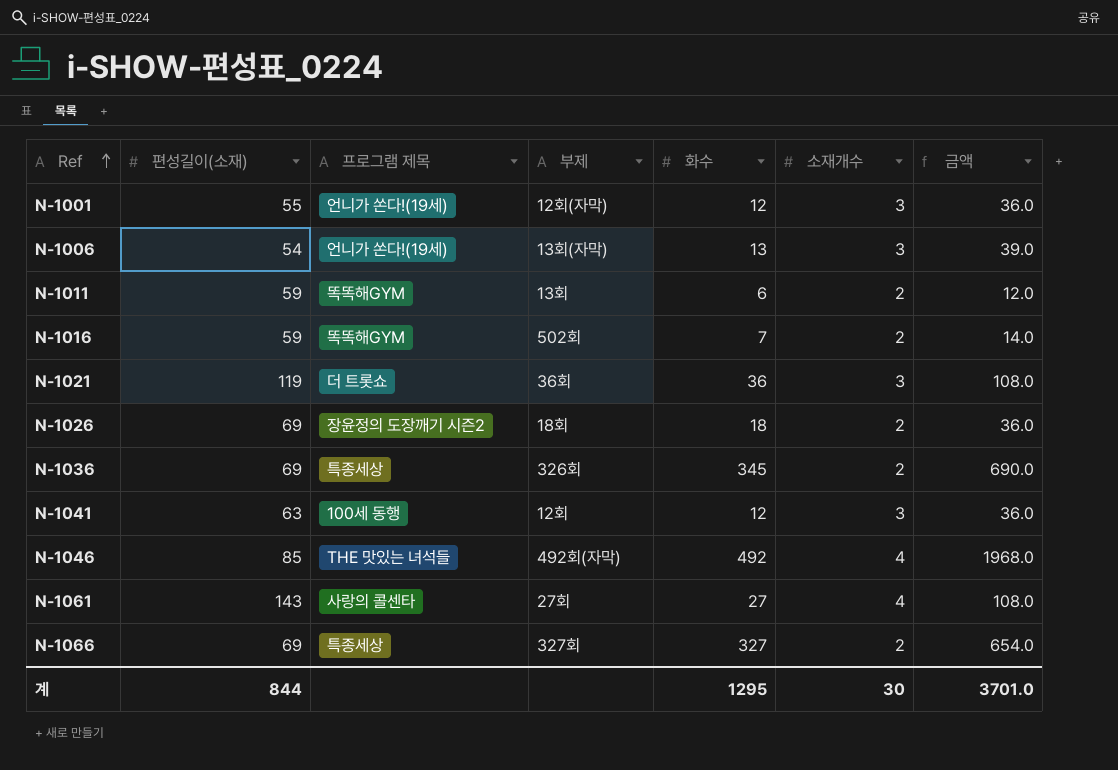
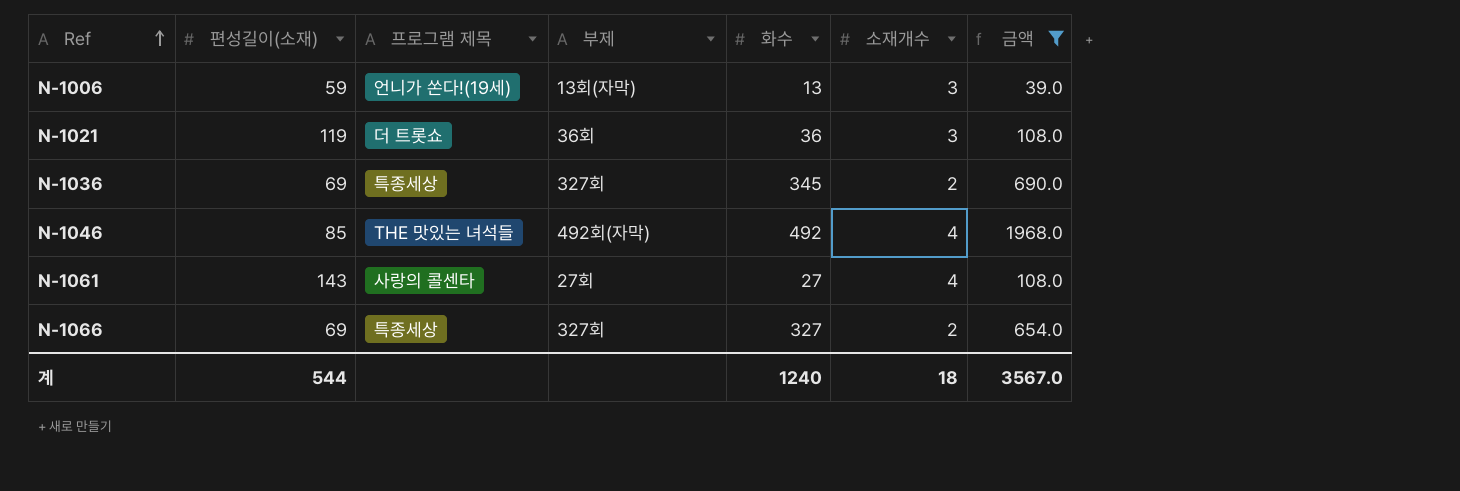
filter: none -> 금액 >= 39.0
N-1006 | 편성길이(소재): 54 -> 59
N-1036 | 부제: 326회 -> 327회
계 | 편성길이(소재): 844 -> 544
계 | 화수: 1295 -> 1240
계 | 소재개수: 30 -> 18
계 | 금액: 3701.0 -> 3567.0

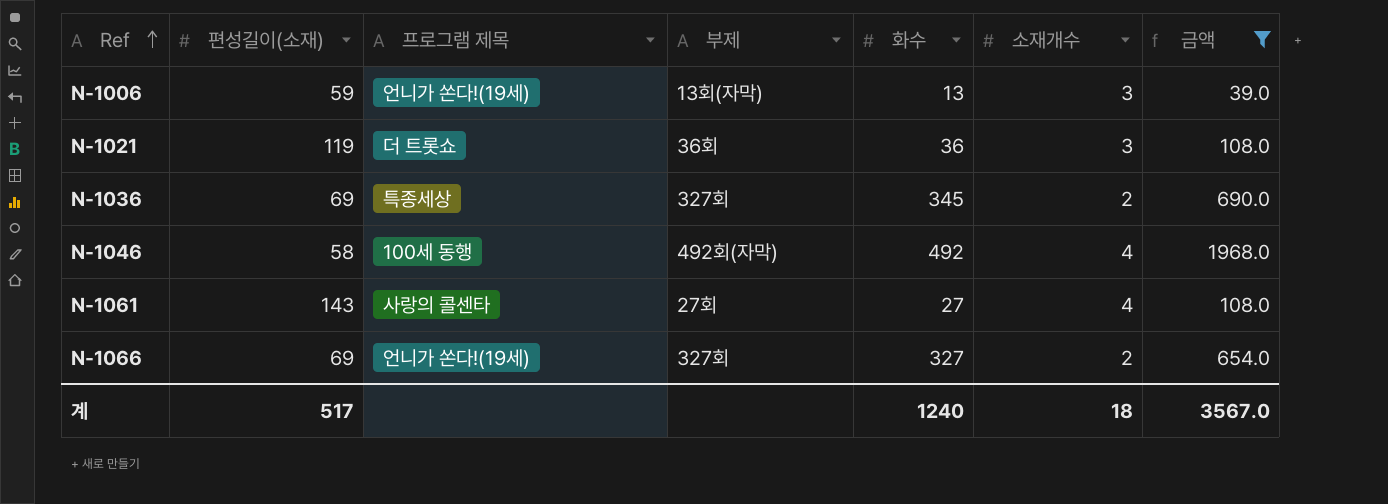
N-1046 | 편성길이(소재): 85 -> 58
N-1046 | 프로그램 제목: THE 맛있는 녀석들 -> 100세 동행
N-1066 | 프로그램 제목: 특종세상 -> 언니가 쏜다!(19세)
계 | 편성길이(소재): 544 -> 517

